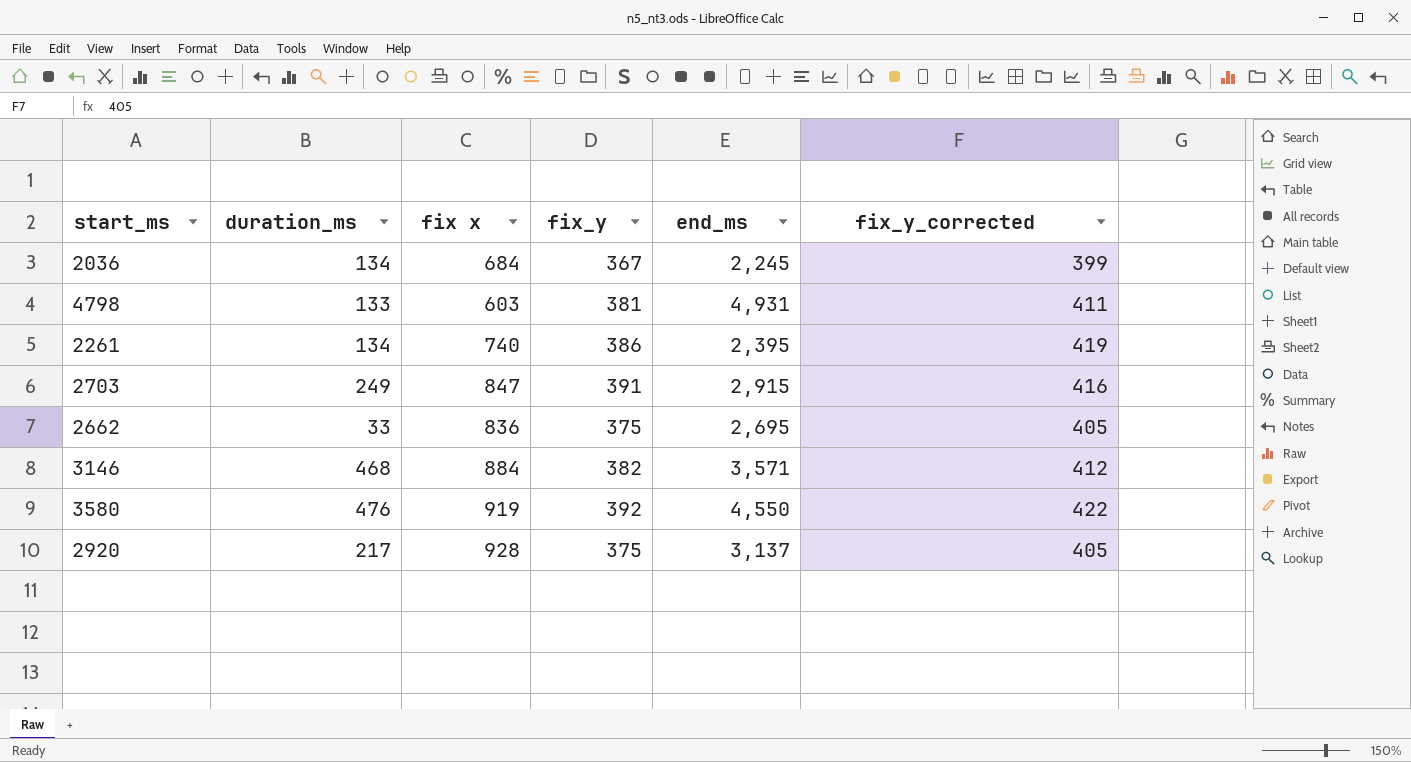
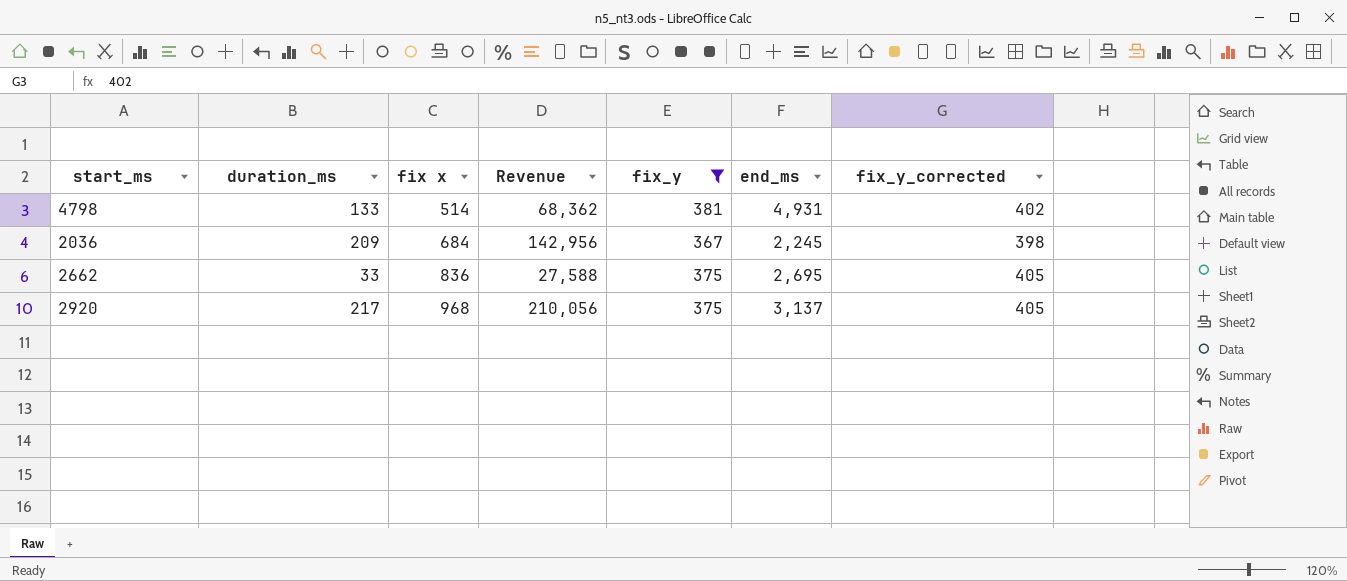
filter: none -> fix_y <= 381
row order: none -> fix x ascending
column Revenue | formula: none -> [duration_ms] * [fix x]
4798 | fix x: 603 -> 514
4798 | fix_y_corrected: 411 -> 402
2036 | duration_ms: 134 -> 209
2036 | fix_y_corrected: 399 -> 398
2920 | fix x: 928 -> 968

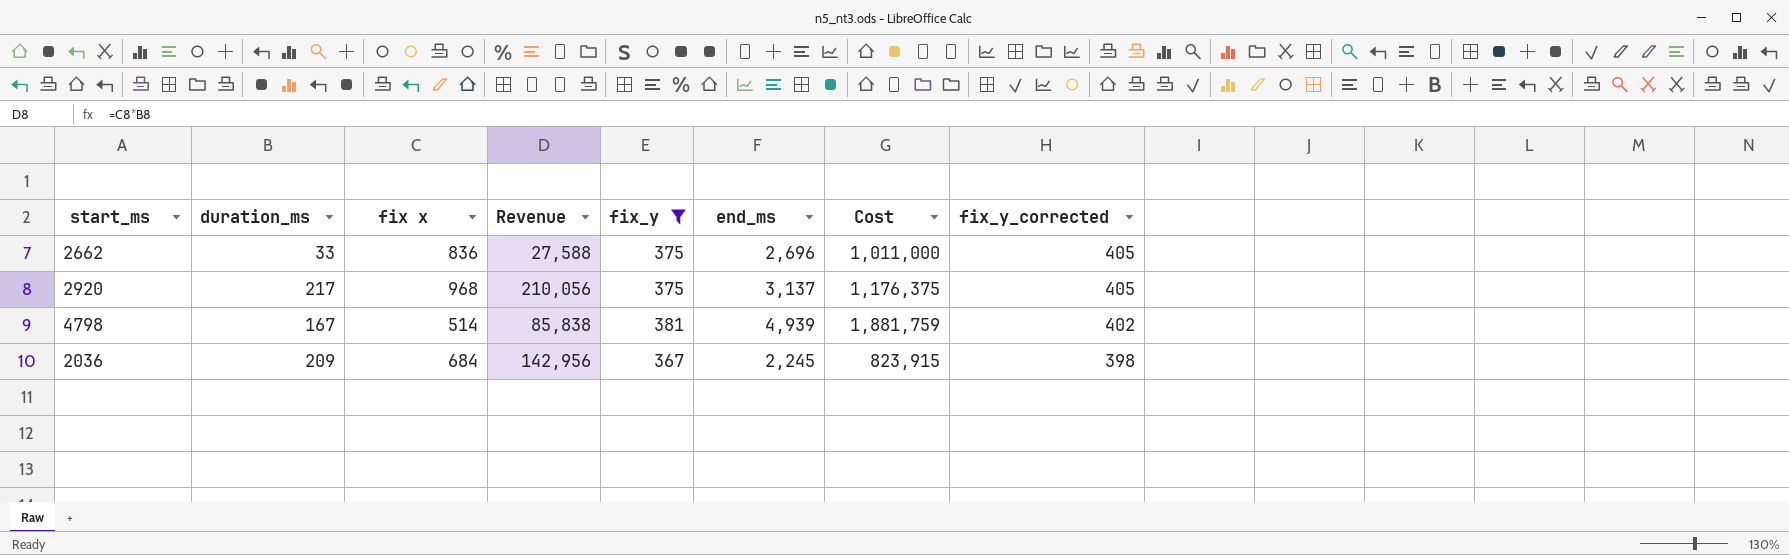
row order: fix x ascending -> fix_y_corrected descending
column Cost | formula: none -> [fix_y] * [end_ms]
2662 | end_ms: 2,695 -> 2,696
4798 | duration_ms: 133 -> 167
4798 | Revenue: 68,362 -> 85,838
4798 | end_ms: 4,931 -> 4,939

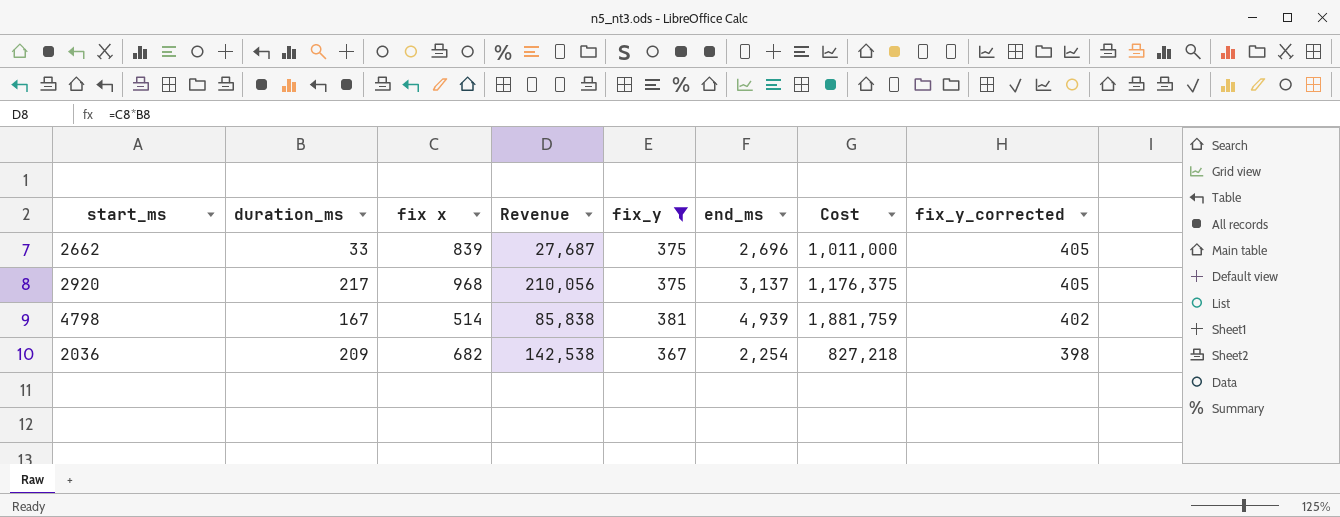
2662 | fix x: 836 -> 839
2662 | Revenue: 27,588 -> 27,687
2036 | fix x: 684 -> 682
2036 | Revenue: 142,956 -> 142,538
2036 | end_ms: 2,245 -> 2,254
2036 | Cost: 823,915 -> 827,218

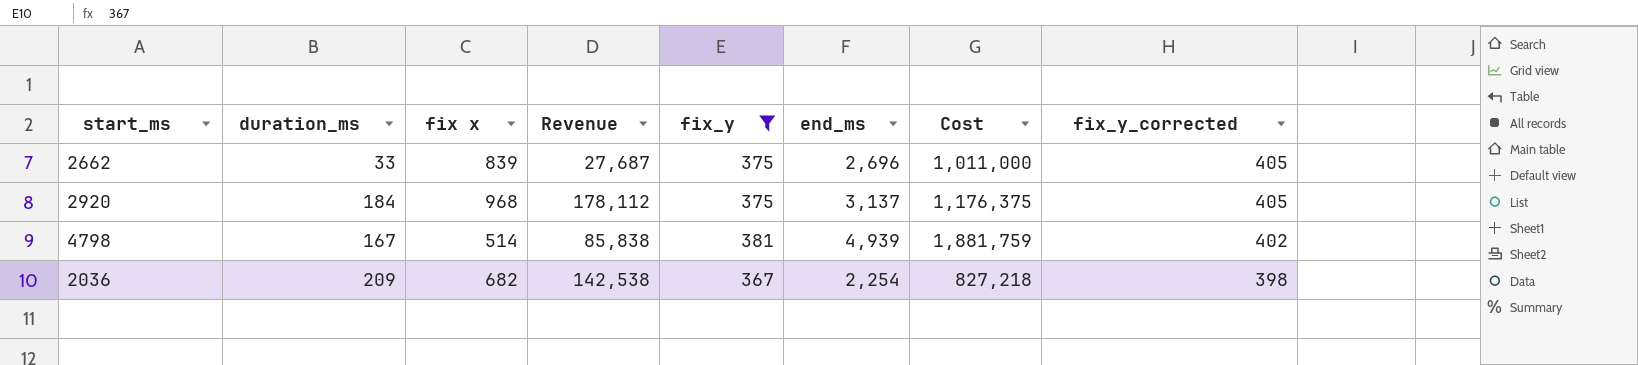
2920 | duration_ms: 217 -> 184
2920 | Revenue: 210,056 -> 178,112

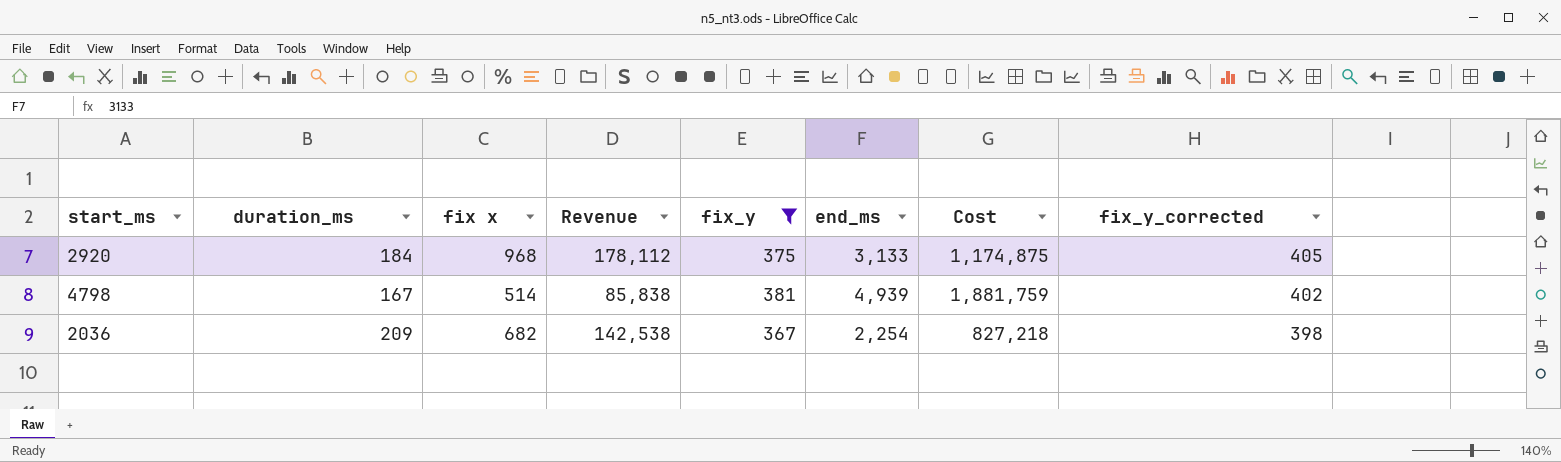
row 2662: 33 | 839 | 27,687 | 375 | 2,696 | 1,011,000 | 405 -> none
2920 | end_ms: 3,137 -> 3,133
2920 | Cost: 1,176,375 -> 1,174,875

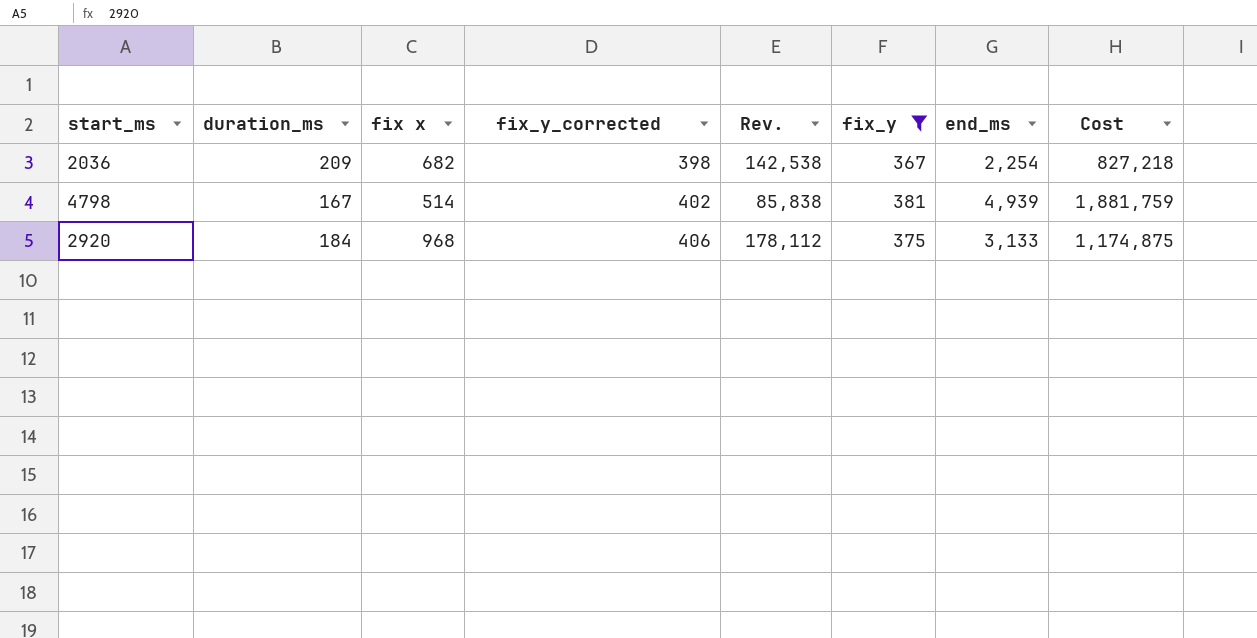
row order: fix_y_corrected descending -> fix_y_corrected ascending
column fix_y_corrected | position: 8 -> 4
column name: Revenue -> Rev.
2920 | fix_y_corrected: 405 -> 406

